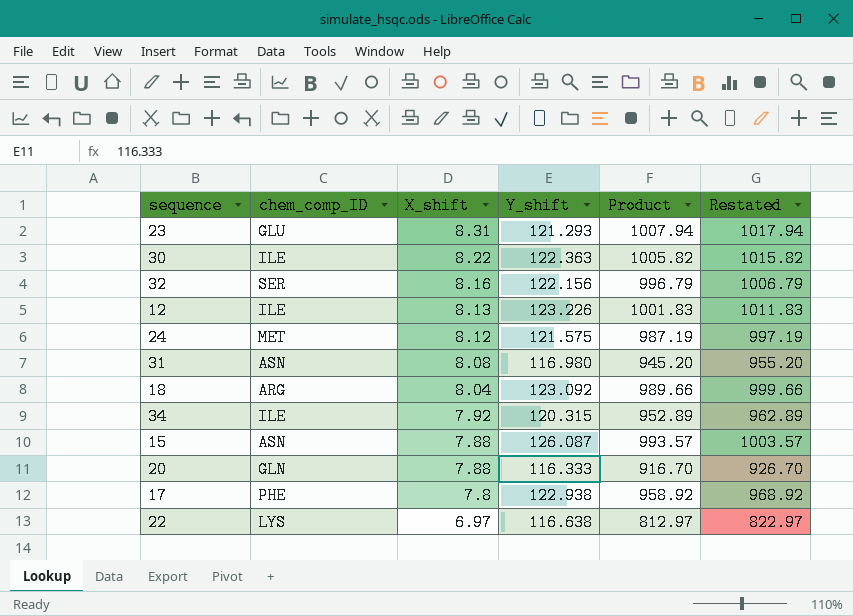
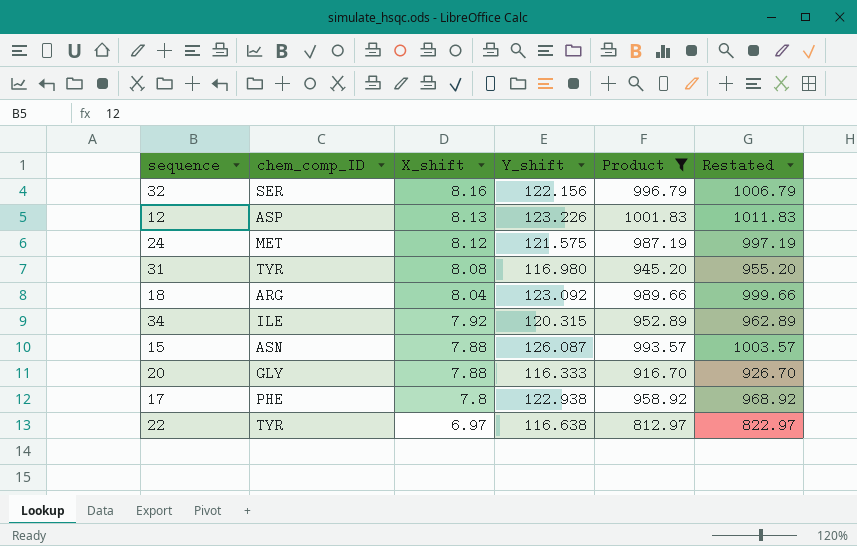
filter: none -> Product <= 1001.83
12 | chem_comp_ID: ILE -> ASP
31 | chem_comp_ID: ASN -> TYR
20 | chem_comp_ID: GLN -> GLY
22 | chem_comp_ID: LYS -> TYR

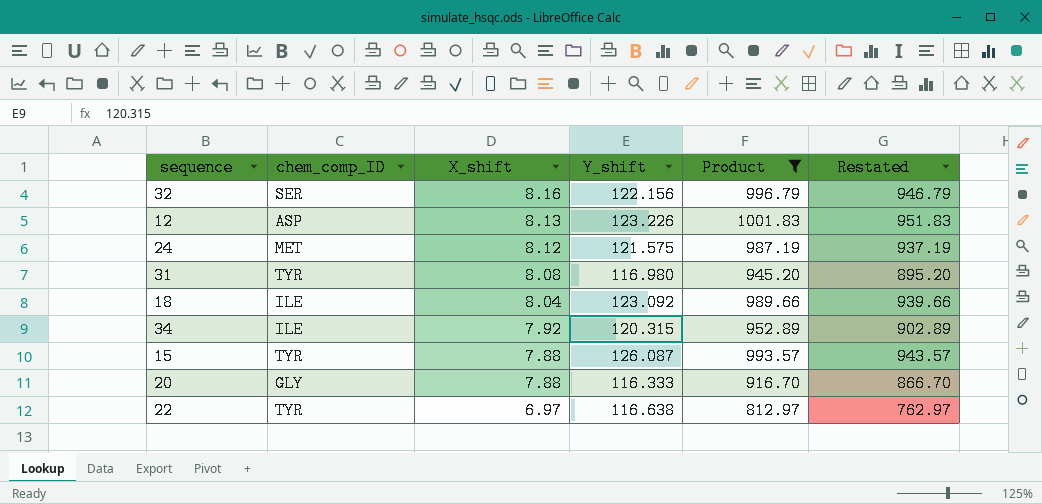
column Restated | formula: [Product] + 10 -> [Product] - 50
row 17: PHE | 7.8 | 122.938 | 958.92 | 968.92 -> none
18 | chem_comp_ID: ARG -> ILE
15 | chem_comp_ID: ASN -> TYR

